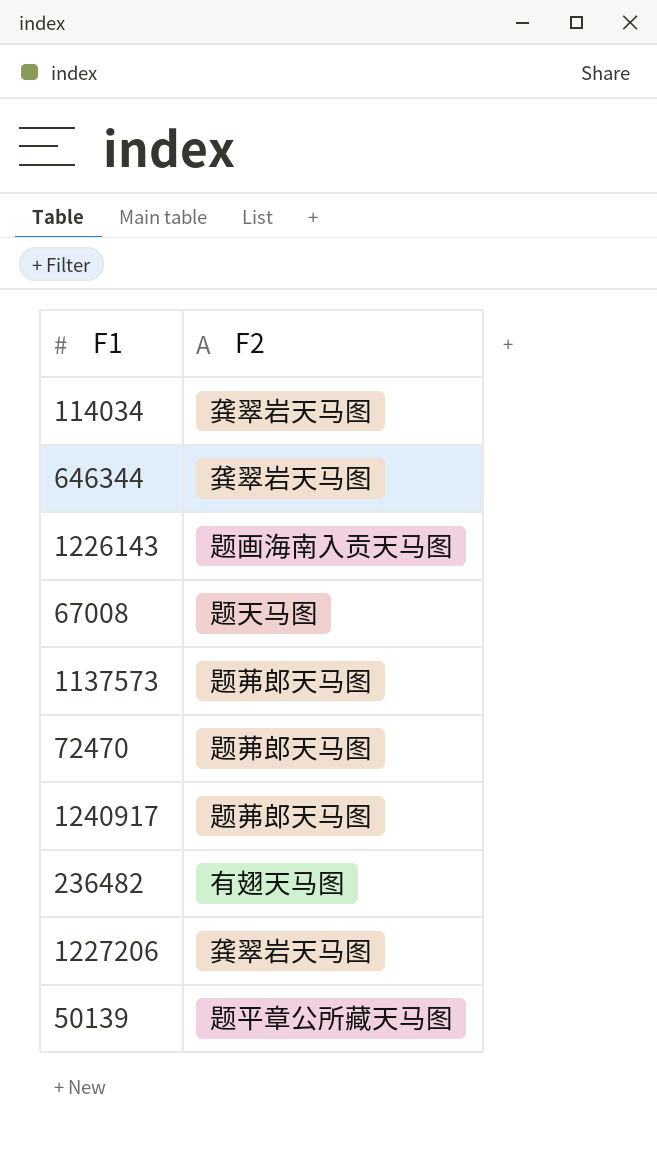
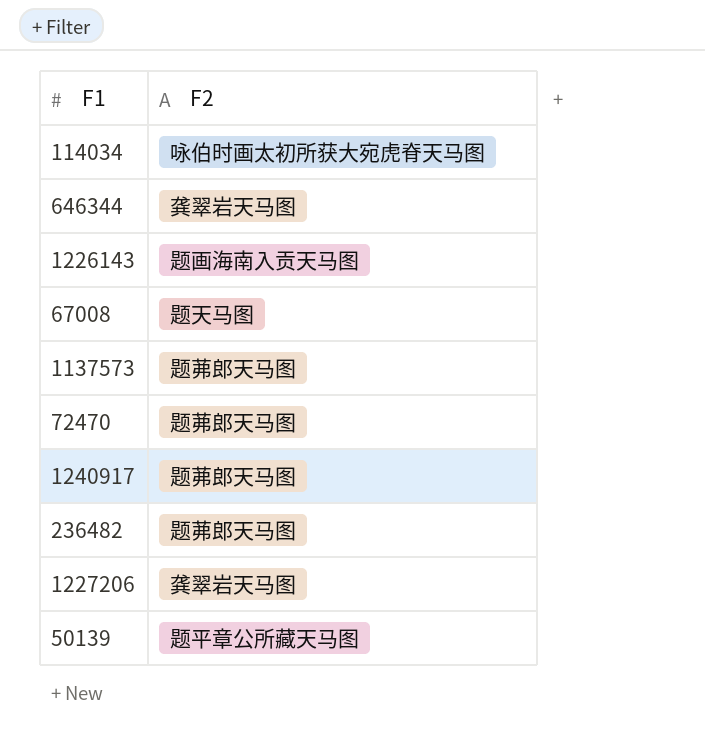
114034 | F2: 龚翠岩天马图 -> 咏伯时画太初所获大宛虎脊天马图
236482 | F2: 有翅天马图 -> 题茀郎天马图

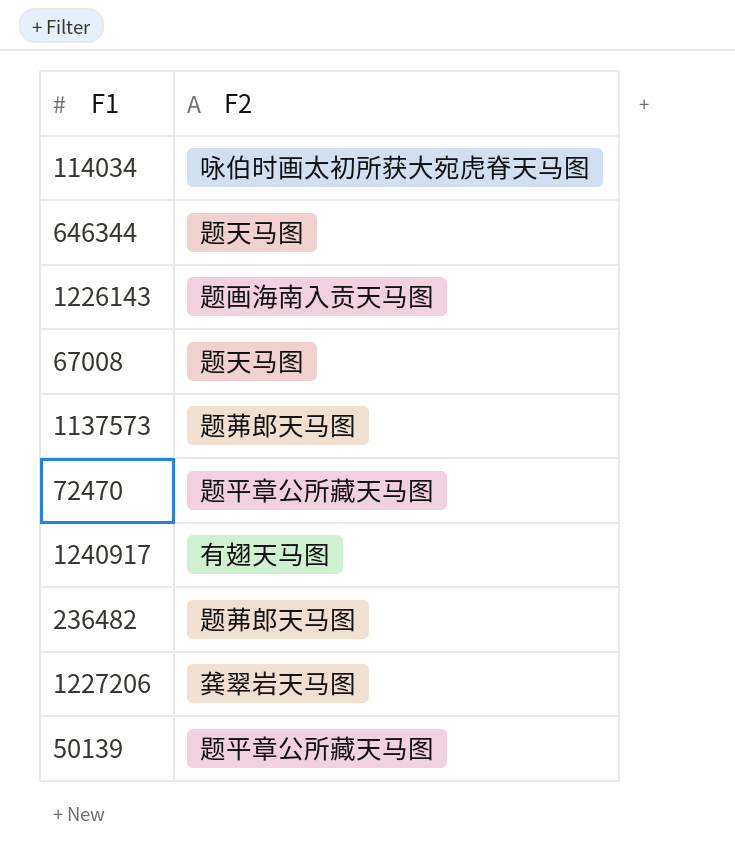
646344 | F2: 龚翠岩天马图 -> 题天马图
72470 | F2: 题茀郎天马图 -> 题平章公所藏天马图
1240917 | F2: 题茀郎天马图 -> 有翅天马图

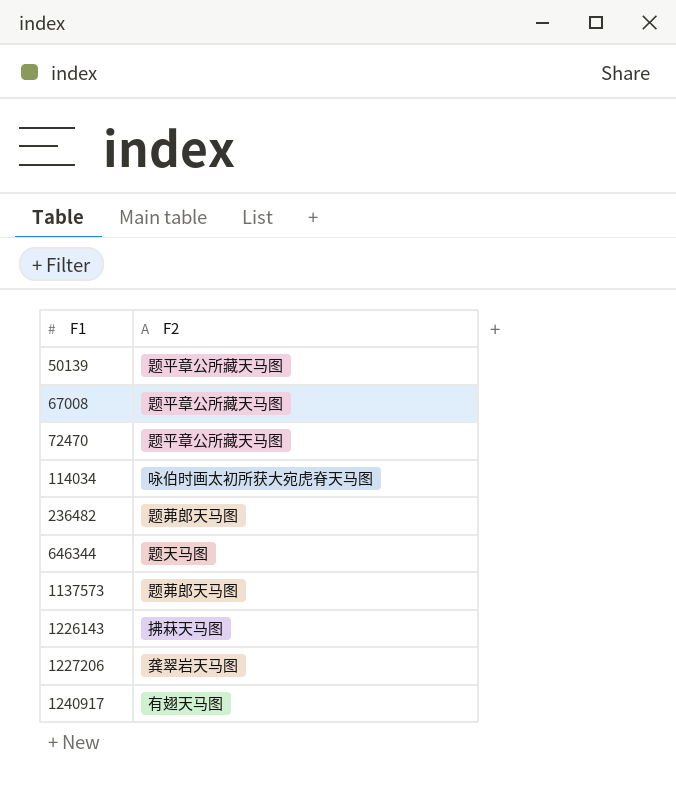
row order: none -> F1 ascending
67008 | F2: 题天马图 -> 题平章公所藏天马图
1226143 | F2: 题画海南入贡天马图 -> 拂菻天马图

